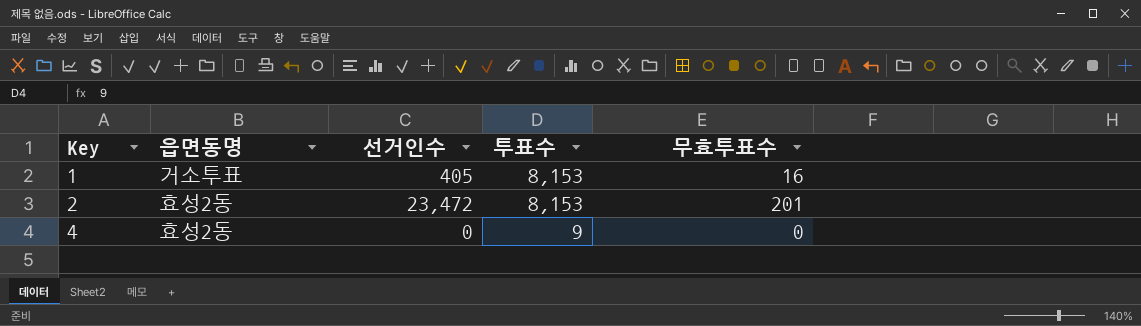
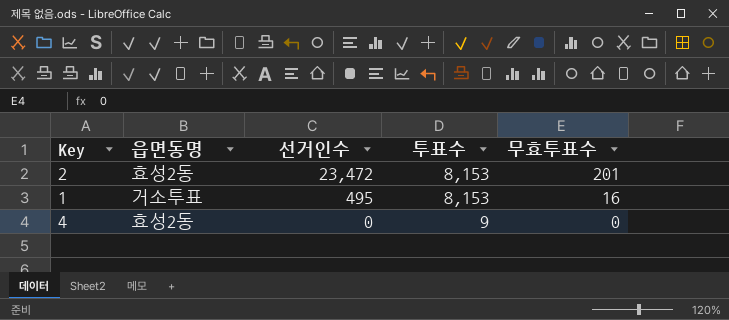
row order: Key ascending -> 선거인수 descending
1 | 선거인수: 405 -> 495

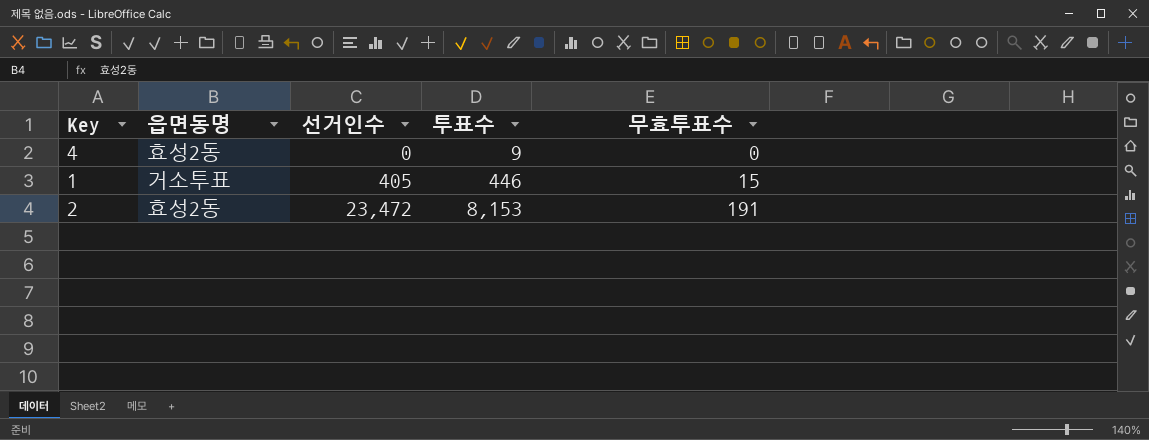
row order: 선거인수 descending -> 선거인수 ascending
1 | 선거인수: 495 -> 405
1 | 투표수: 8,153 -> 446
1 | 무효투표수: 16 -> 15
2 | 무효투표수: 201 -> 191

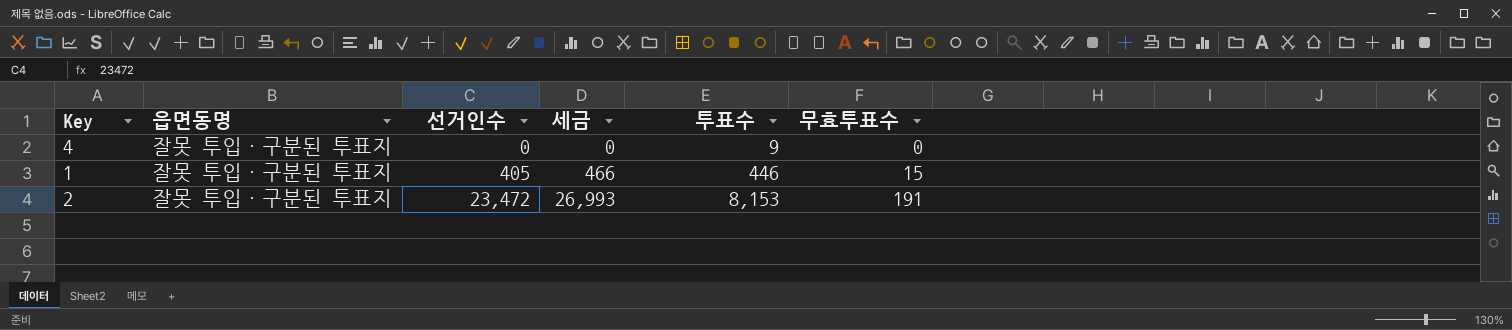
column 세금 | formula: none -> [선거인수] * 1.15
4 | 읍면동명: 효성2동 -> 잘못 투입·구분된 투표지
1 | 읍면동명: 거소투표 -> 잘못 투입·구분된 투표지
2 | 읍면동명: 효성2동 -> 잘못 투입·구분된 투표지

